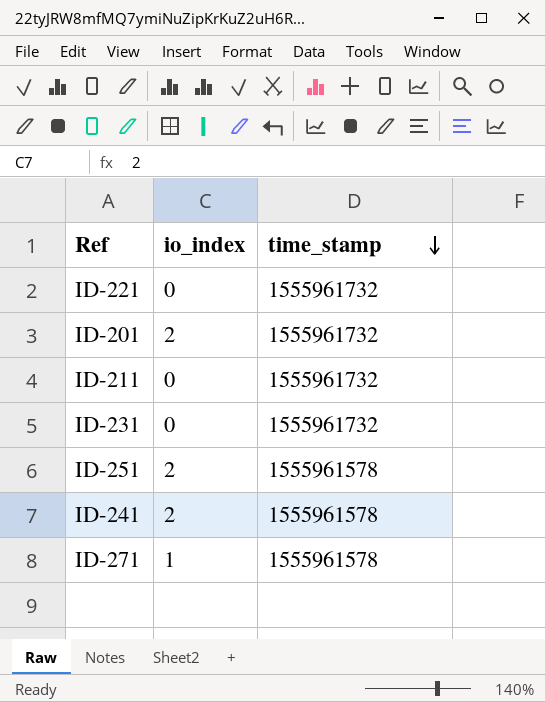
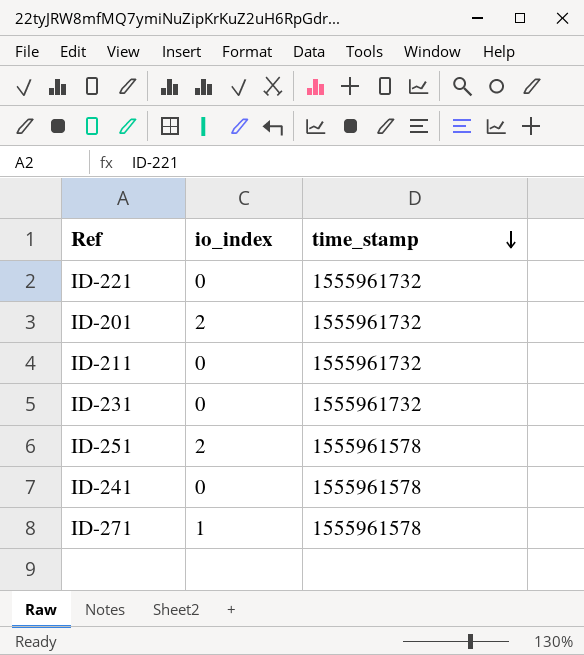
ID-241 | io_index: 2 -> 0

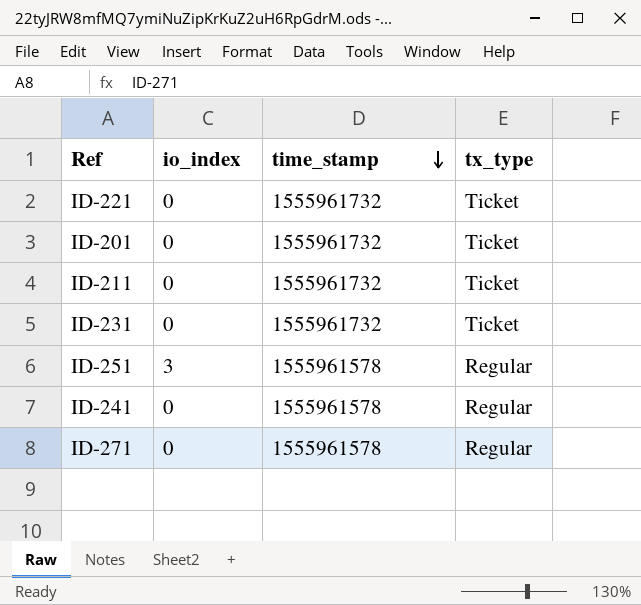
column tx_type | position: none -> 4
ID-201 | io_index: 2 -> 0
ID-251 | io_index: 2 -> 3
ID-271 | io_index: 1 -> 0

